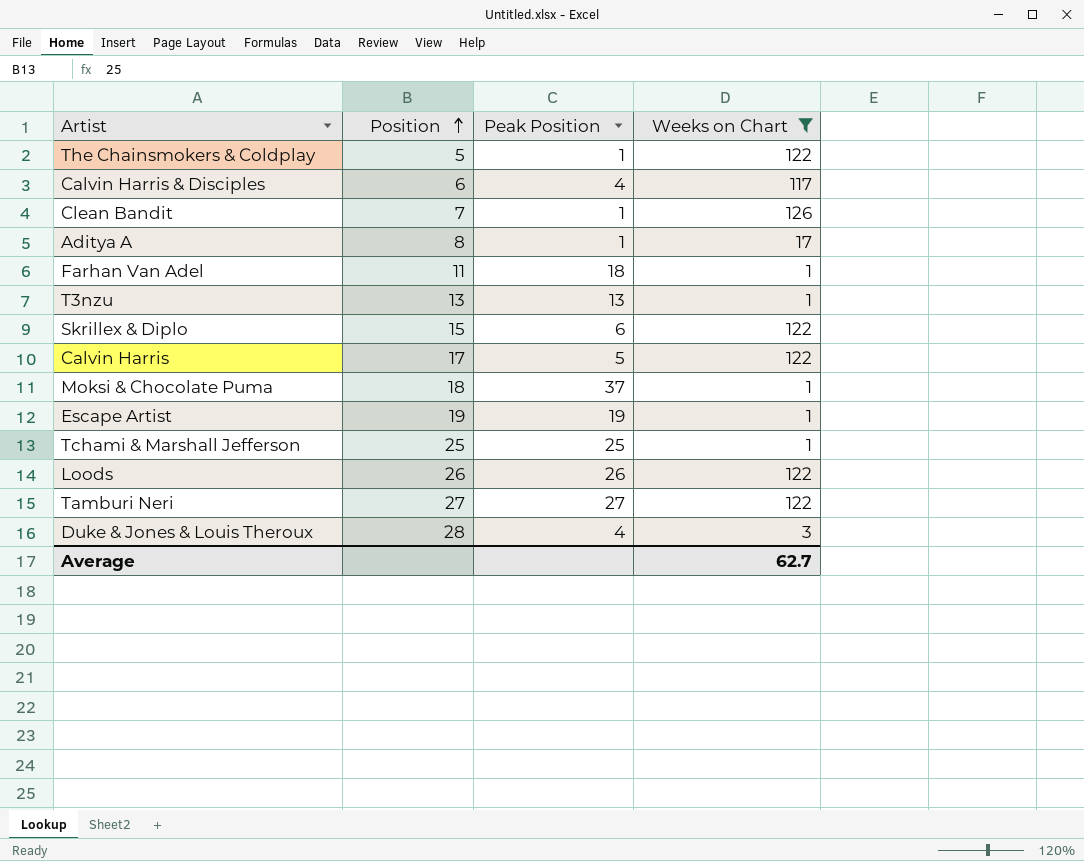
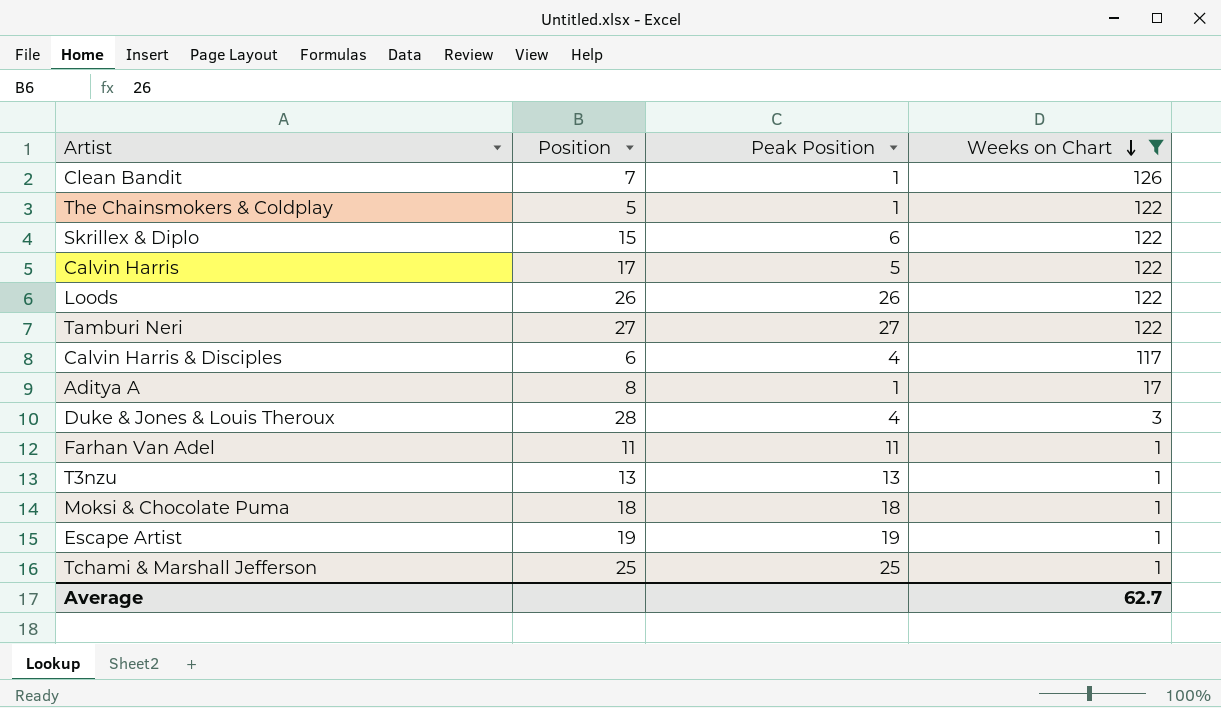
row order: Position ascending -> Weeks on Chart descending
Farhan Van Adel | Peak Position: 18 -> 11
Moksi & Chocolate Puma | Peak Position: 37 -> 18

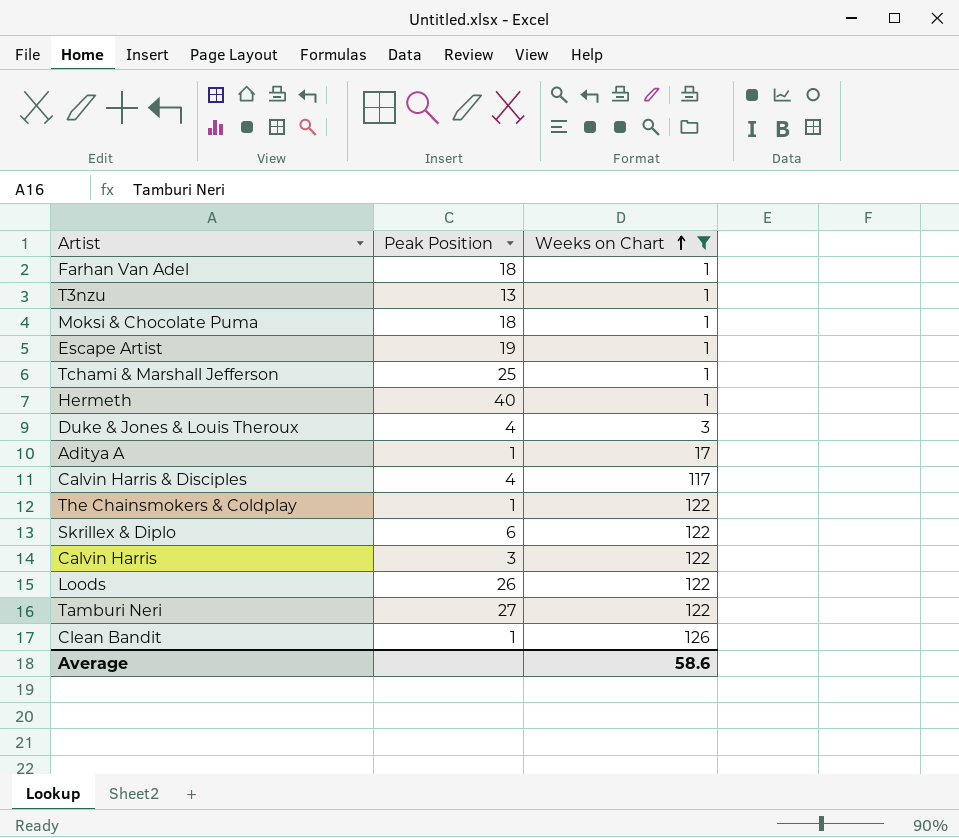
row order: Weeks on Chart descending -> Weeks on Chart ascending
column Position | position: 2 -> none
Farhan Van Adel | Peak Position: 11 -> 18
row Hermeth: none -> 40 | 1
Calvin Harris | Peak Position: 5 -> 3
Average | Weeks on Chart: 62.7 -> 58.6

